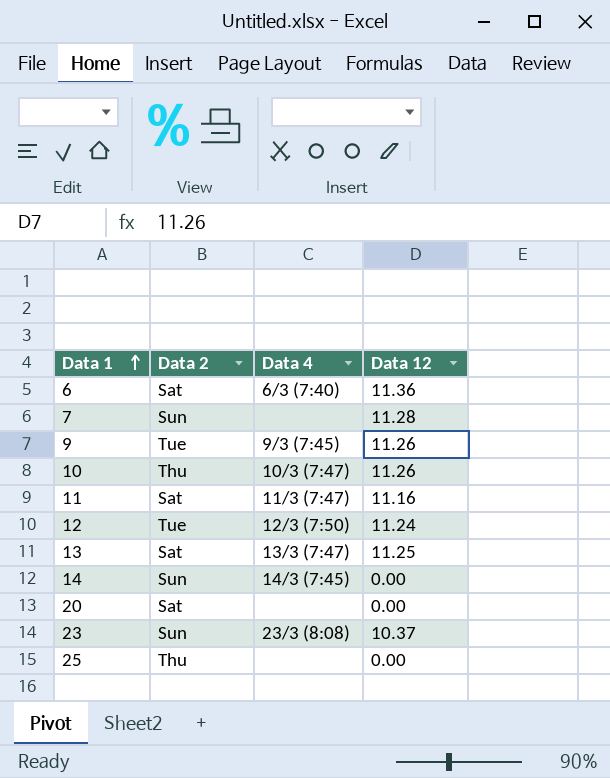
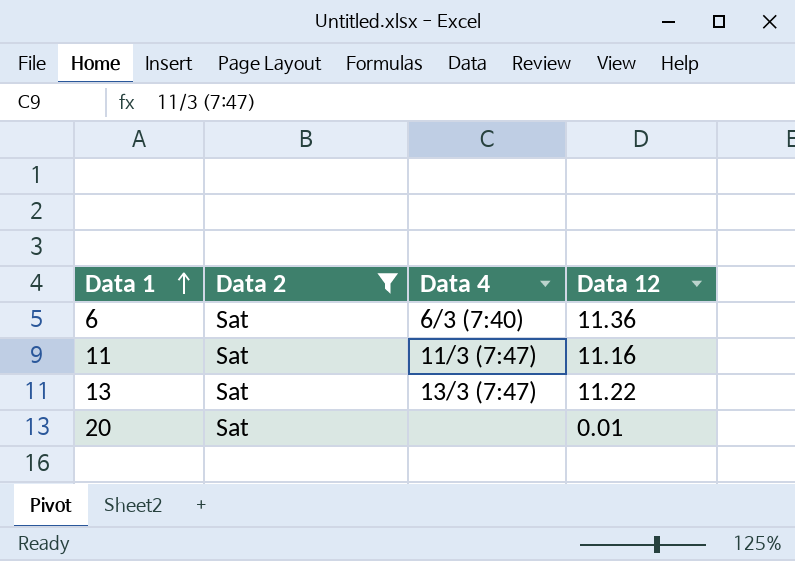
filter: none -> Data 2 = Sat
13 | Data 12: 11.25 -> 11.22
20 | Data 12: 0.00 -> 0.01

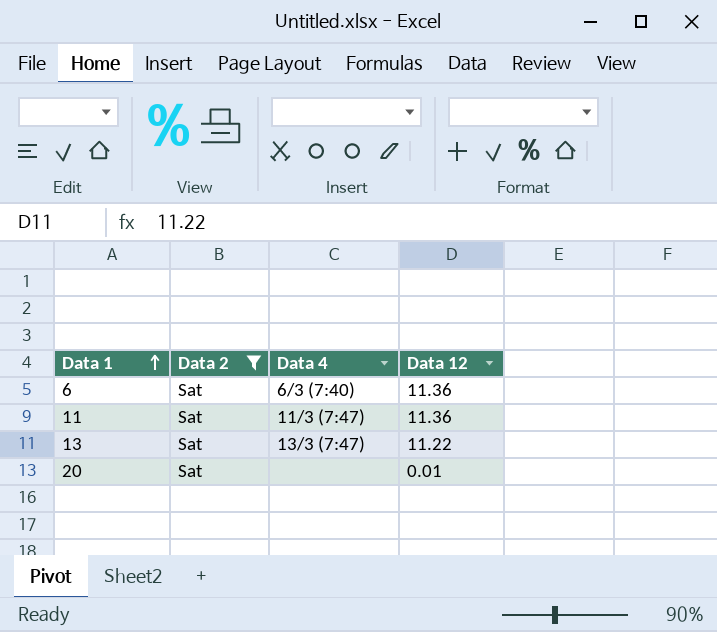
11 | Data 12: 11.16 -> 11.36

